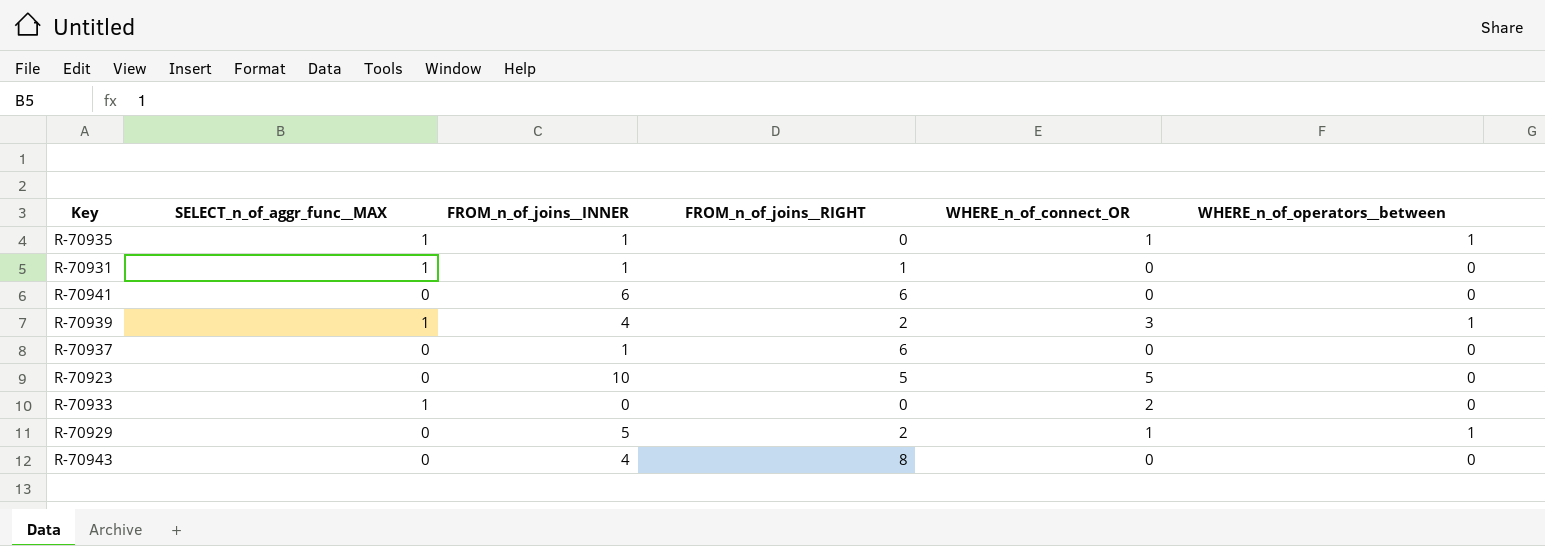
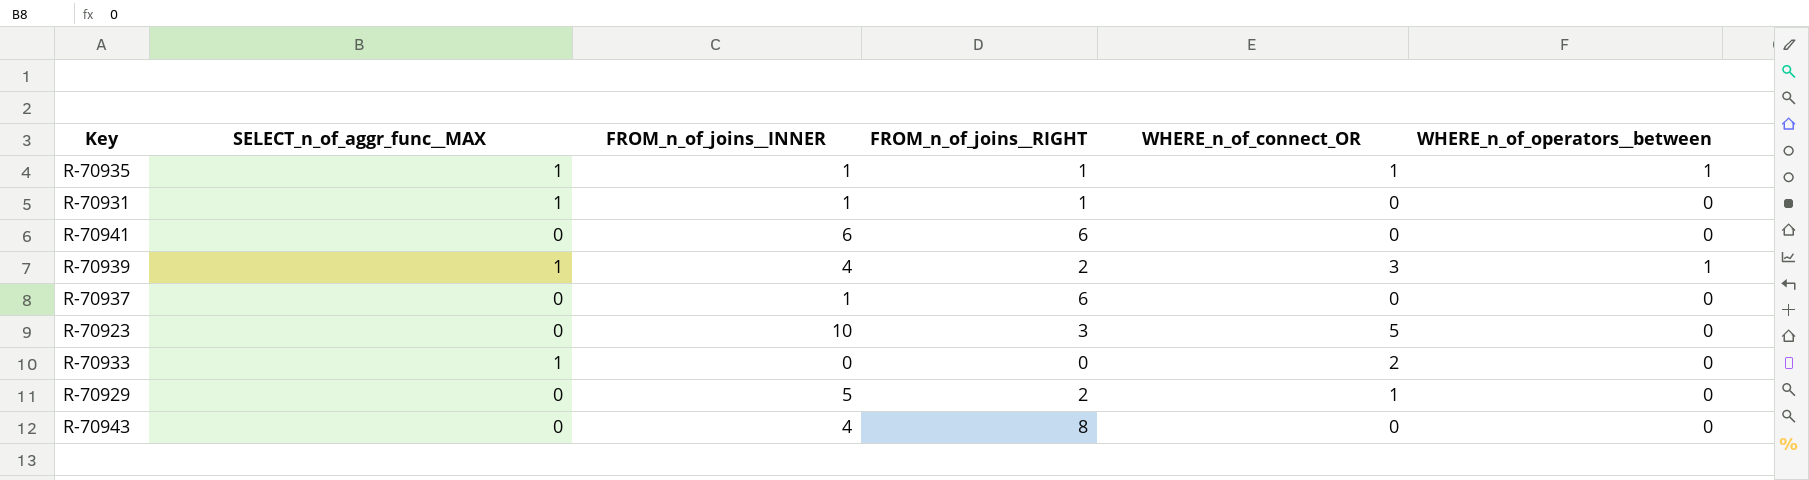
R-70935 | FROM_n_of_joins__RIGHT: 0 -> 1
R-70923 | FROM_n_of_joins__RIGHT: 5 -> 3
R-70929 | WHERE_n_of_operators__between: 1 -> 0

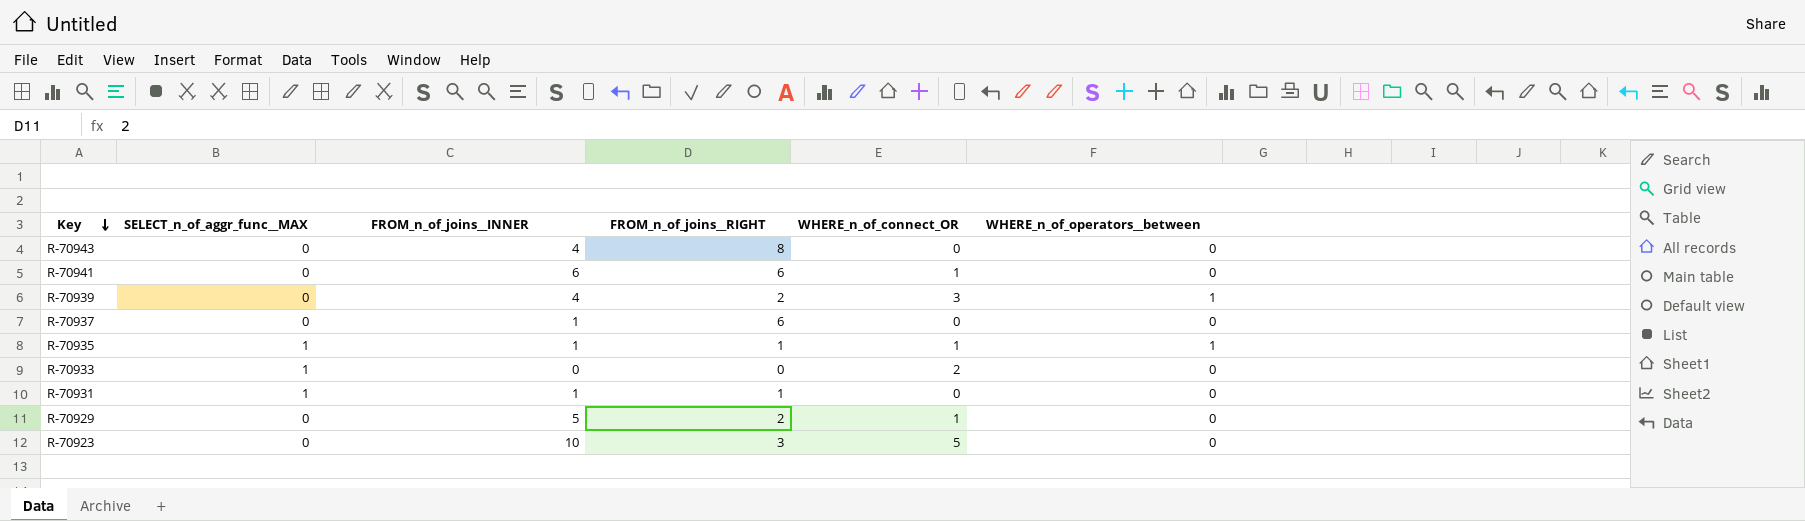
row order: none -> Key descending
R-70941 | WHERE_n_of_connect_OR: 0 -> 1
R-70939 | SELECT_n_of_aggr_func__MAX: 1 -> 0

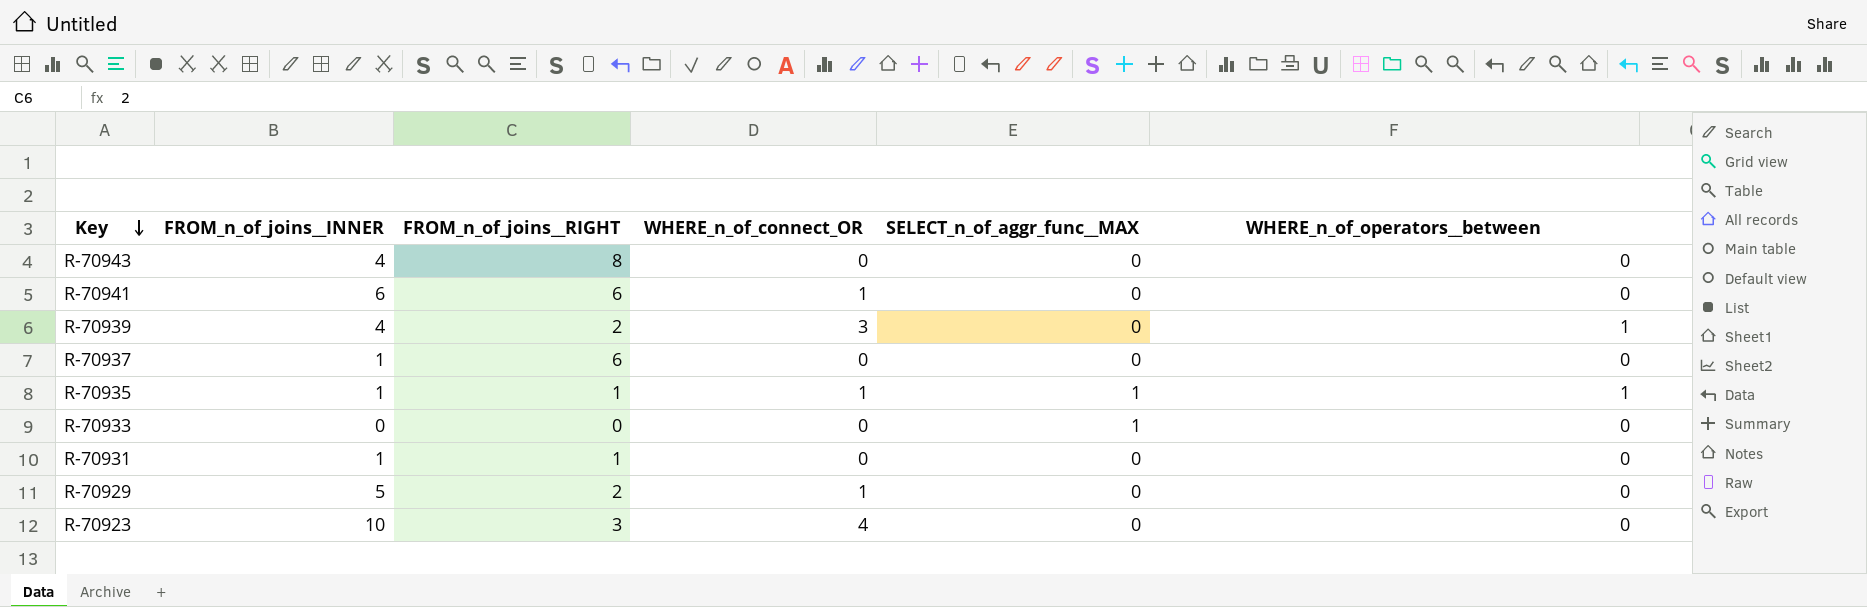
column SELECT_n_of_aggr_func__MAX | position: 2 -> 5
R-70933 | WHERE_n_of_connect_OR: 2 -> 0
R-70931 | SELECT_n_of_aggr_func__MAX: 1 -> 0
R-70923 | WHERE_n_of_connect_OR: 5 -> 4

